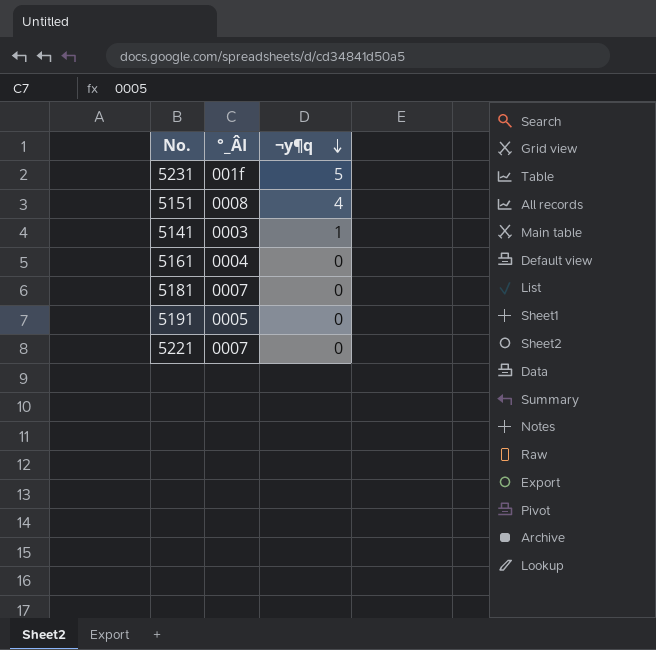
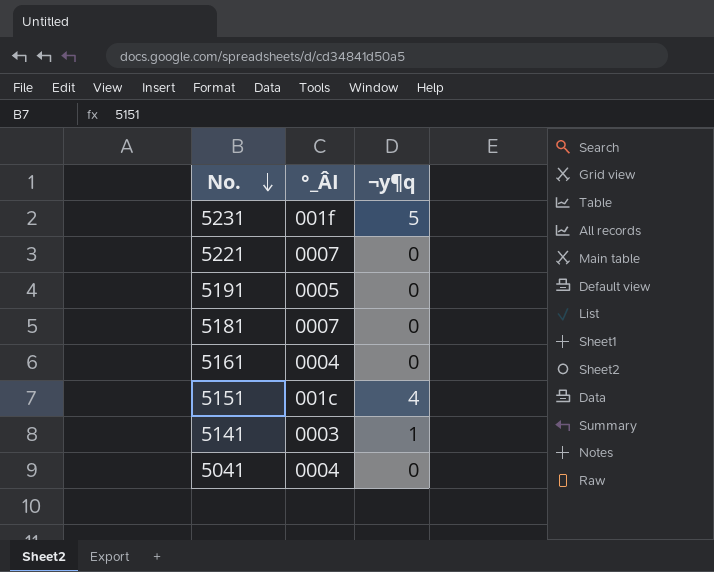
row order: ¬y¶q descending -> No. descending
5151 | °_ÂI: 0008 -> 001c
row 5041: none -> 0004 | 0

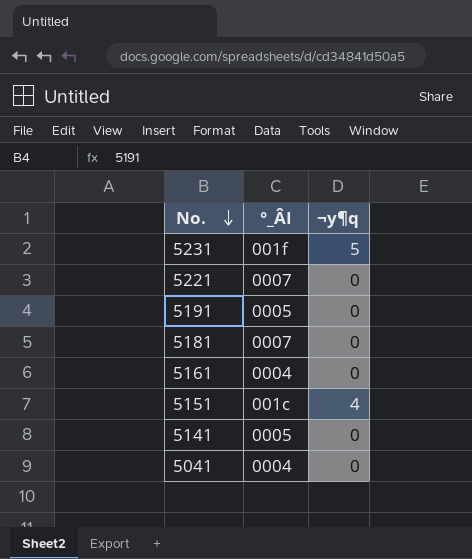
5141 | °_ÂI: 0003 -> 0005
5141 | ¬y¶q: 1 -> 0

